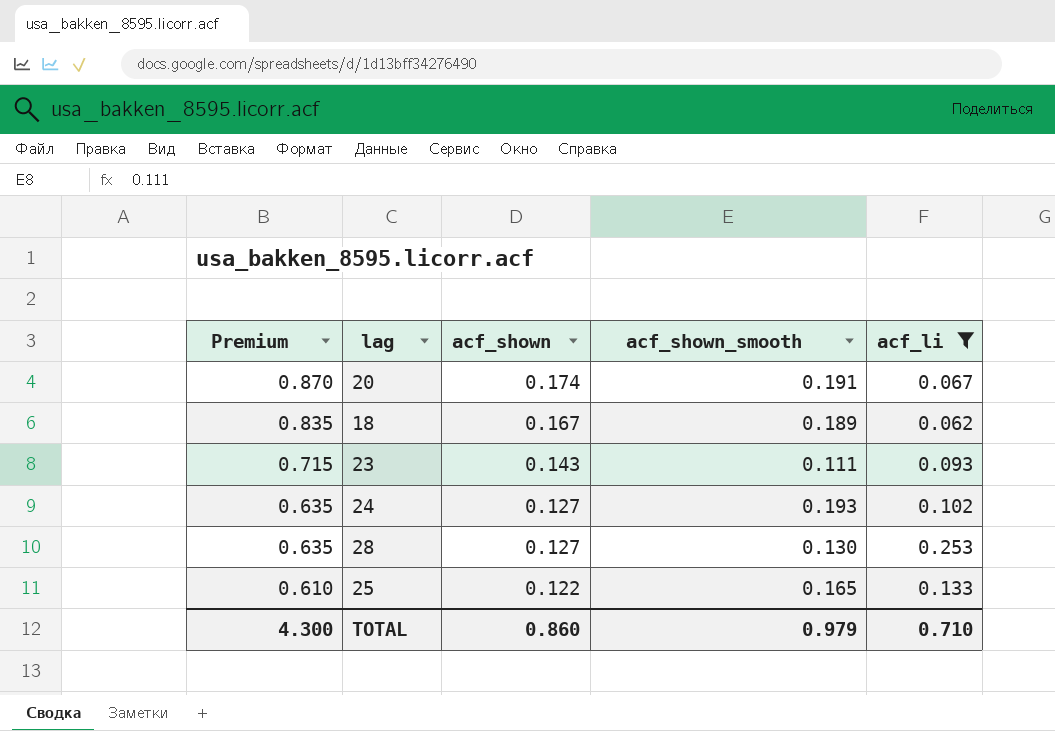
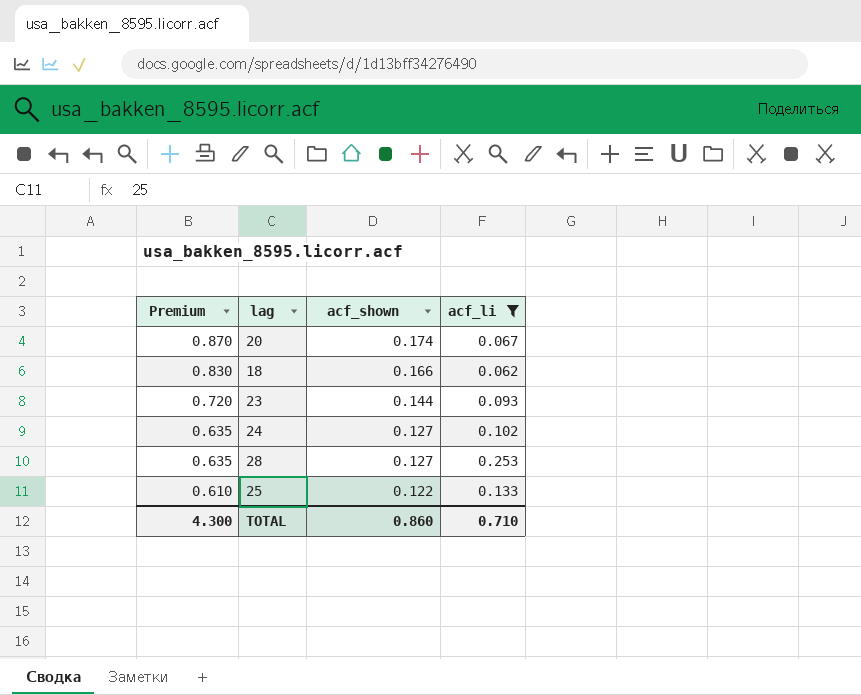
column acf_shown_smooth | position: 4 -> none
18 | Premium: 0.835 -> 0.830
18 | acf_shown: 0.167 -> 0.166
23 | Premium: 0.715 -> 0.720
23 | acf_shown: 0.143 -> 0.144

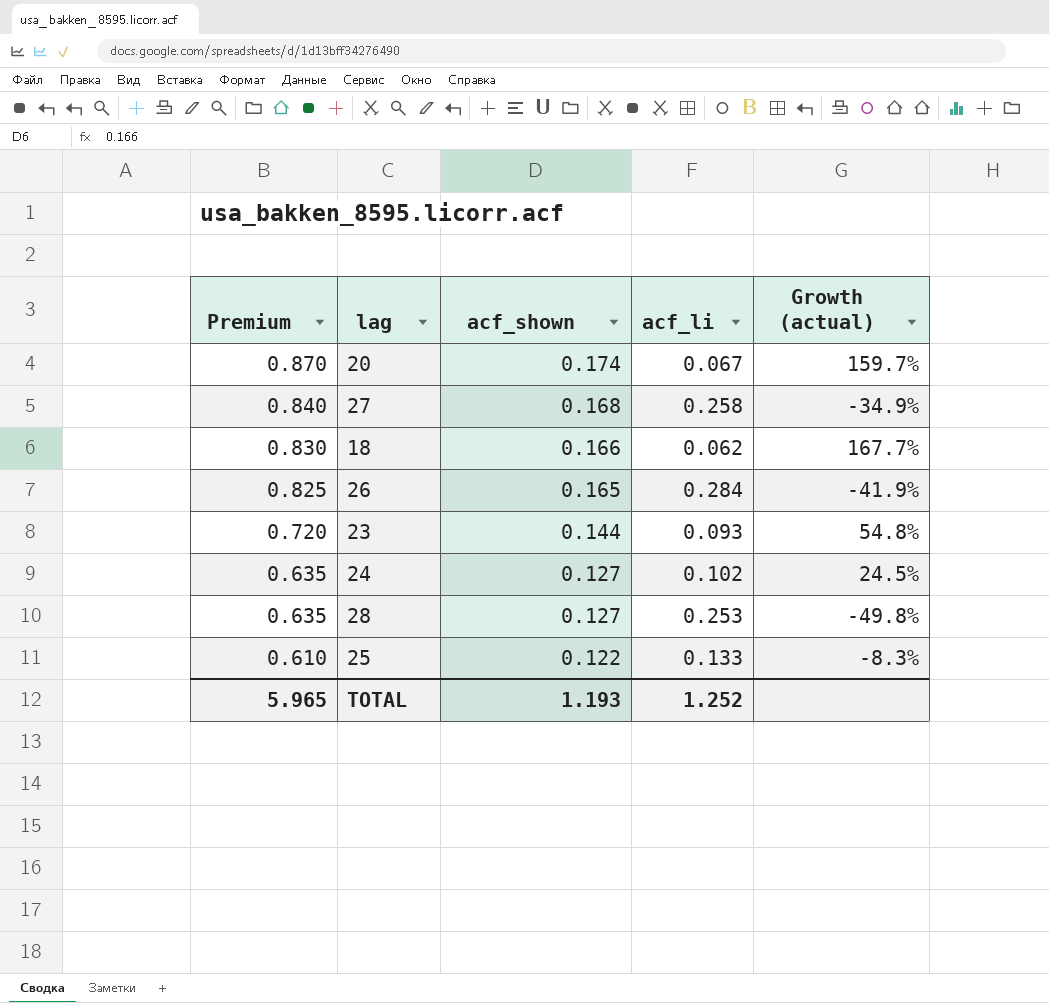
filter: acf_li <= 0.253 -> none
column Growth (actual) | formula: none -> ([acf_shown] - [acf_li]) / [acf_li]
TOTAL | Premium: 4.300 -> 5.965
TOTAL | acf_shown: 0.860 -> 1.193
TOTAL | acf_li: 0.710 -> 1.252

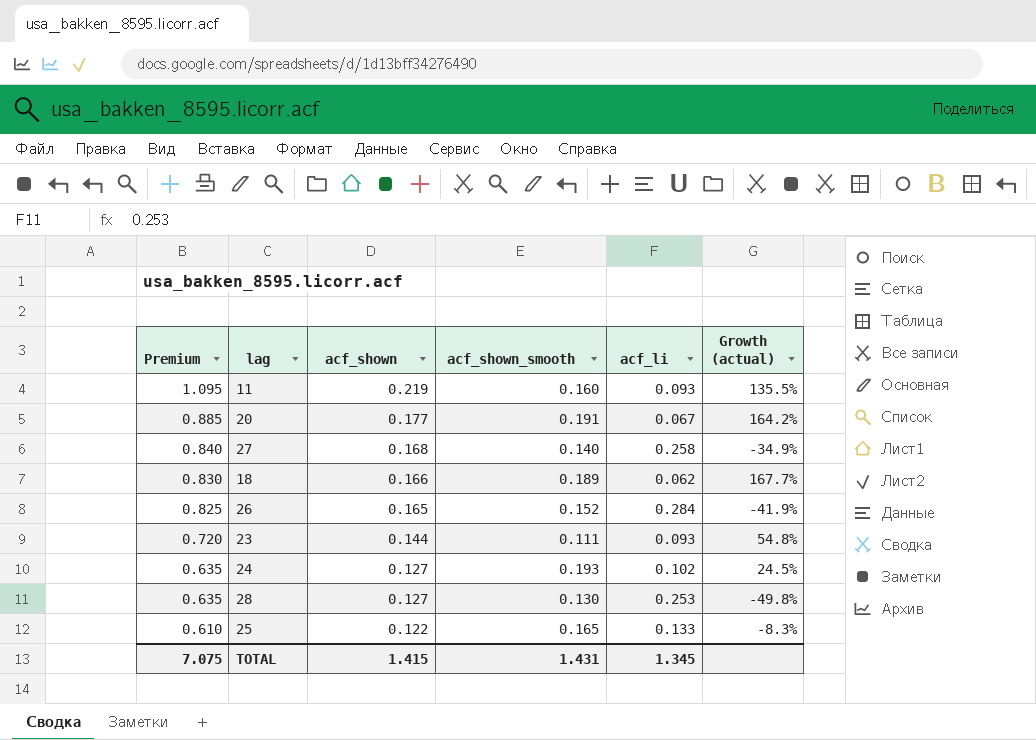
column acf_shown_smooth | position: none -> 4
row 11: none -> 1.095 | 0.219 | 0.160 | 0.093 | 135.5%
20 | Premium: 0.870 -> 0.885
20 | acf_shown: 0.174 -> 0.177
20 | Growth (actual): 159.7% -> 164.2%
TOTAL | Premium: 5.965 -> 7.075
TOTAL | acf_shown: 1.193 -> 1.415
TOTAL | acf_li: 1.252 -> 1.345

